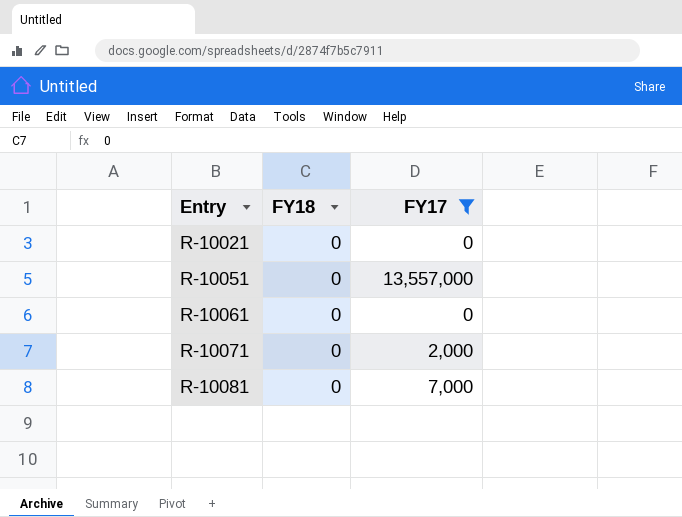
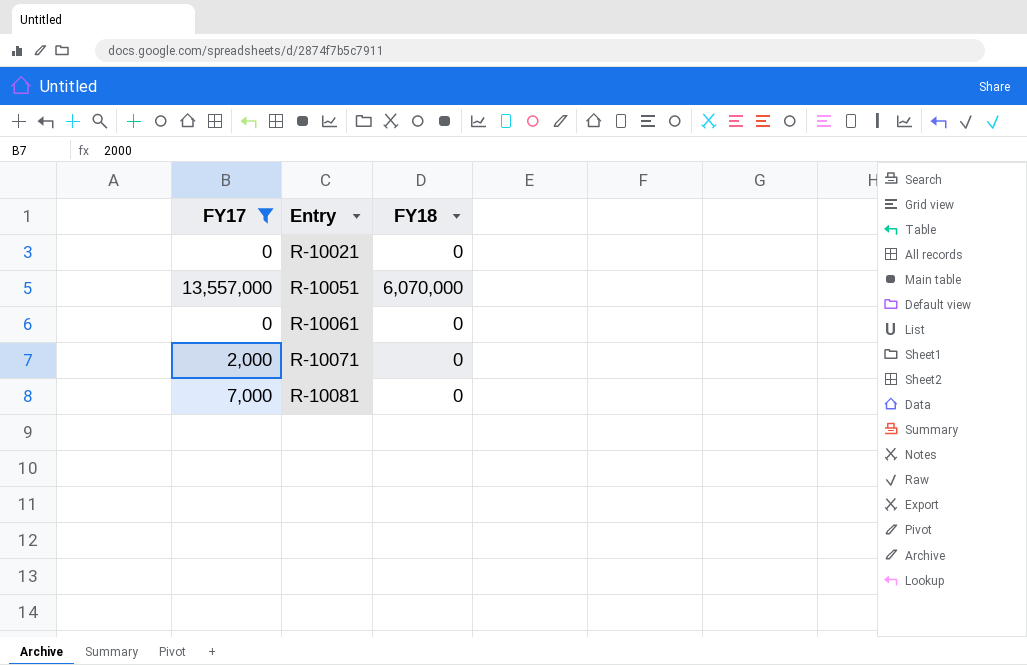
column FY17 | position: 3 -> 1
R-10051 | FY18: 0 -> 6,070,000

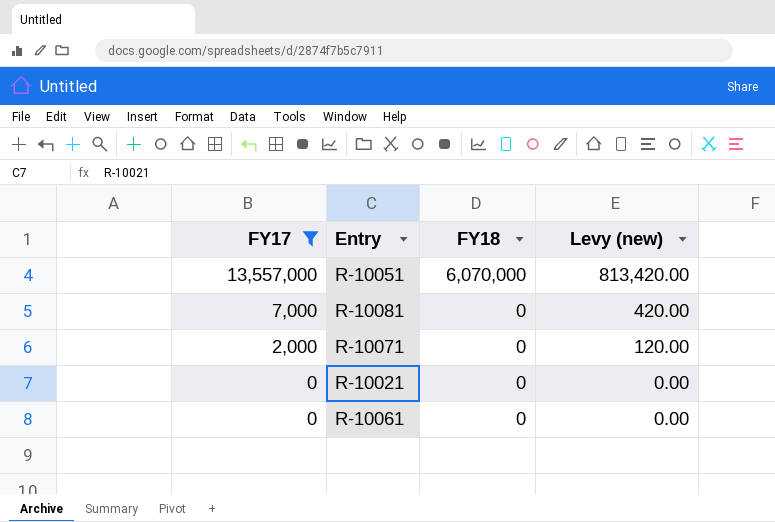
row order: Entry ascending -> FY17 descending
column Levy (new) | formula: none -> [FY17] * 0.06

